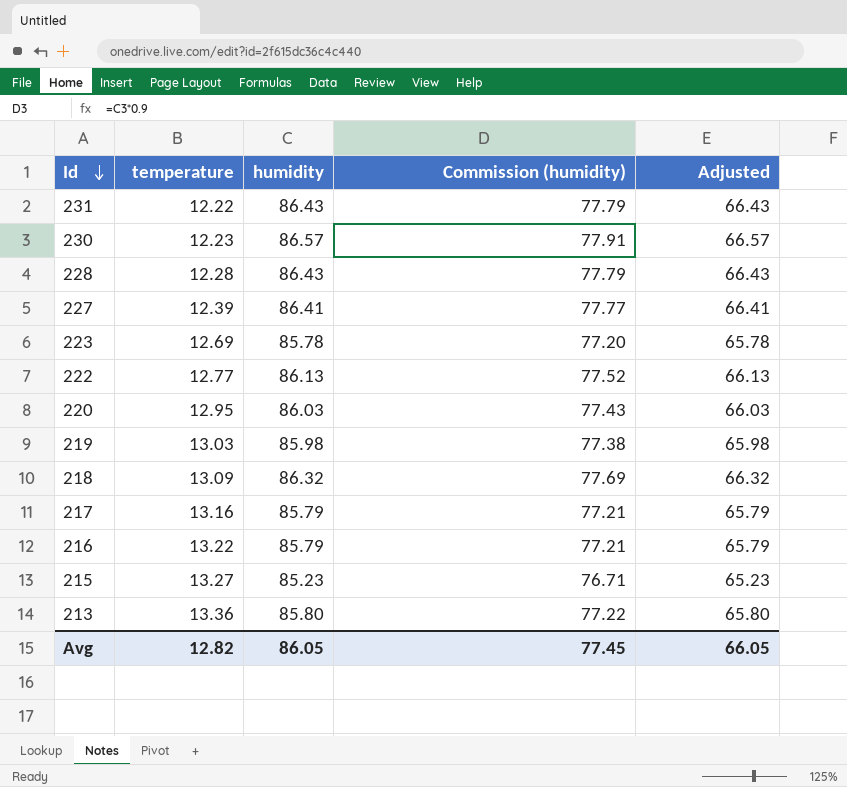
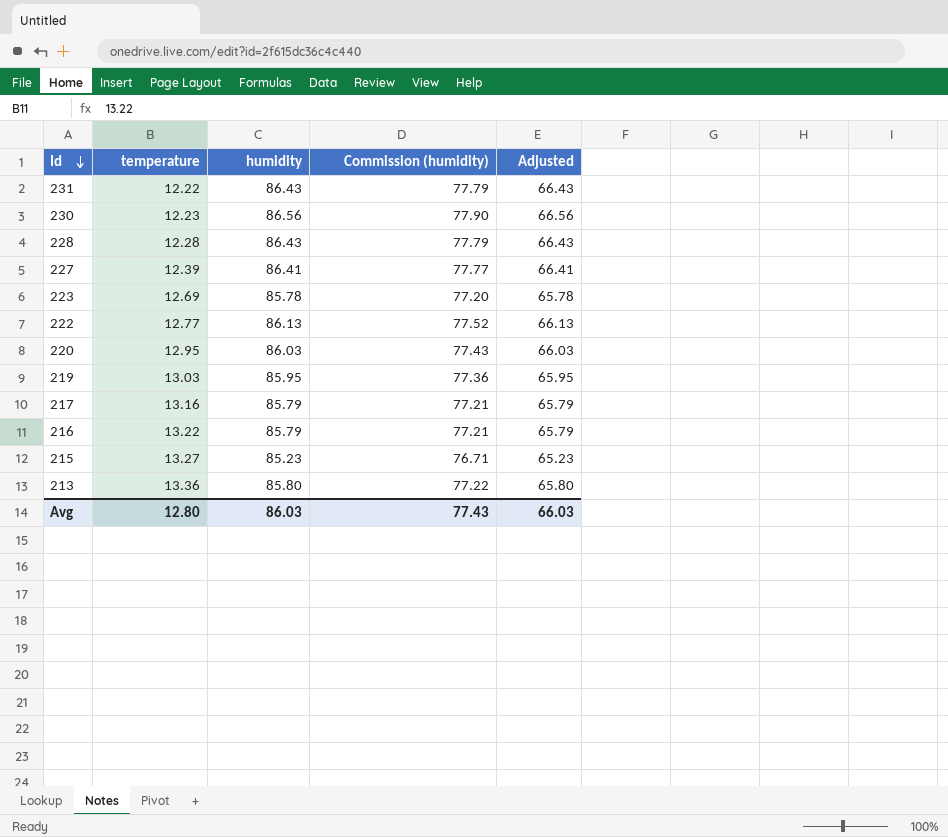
row 218: 13.09 | 86.32 | 77.69 | 66.32 -> none
230 | humidity: 86.57 -> 86.56
230 | Commission (humidity): 77.91 -> 77.90
230 | Adjusted: 66.57 -> 66.56
219 | humidity: 85.98 -> 85.95
219 | Commission (humidity): 77.38 -> 77.36
219 | Adjusted: 65.98 -> 65.95
Avg | temperature: 12.82 -> 12.80
Avg | humidity: 86.05 -> 86.03
Avg | Commission (humidity): 77.45 -> 77.43
Avg | Adjusted: 66.05 -> 66.03

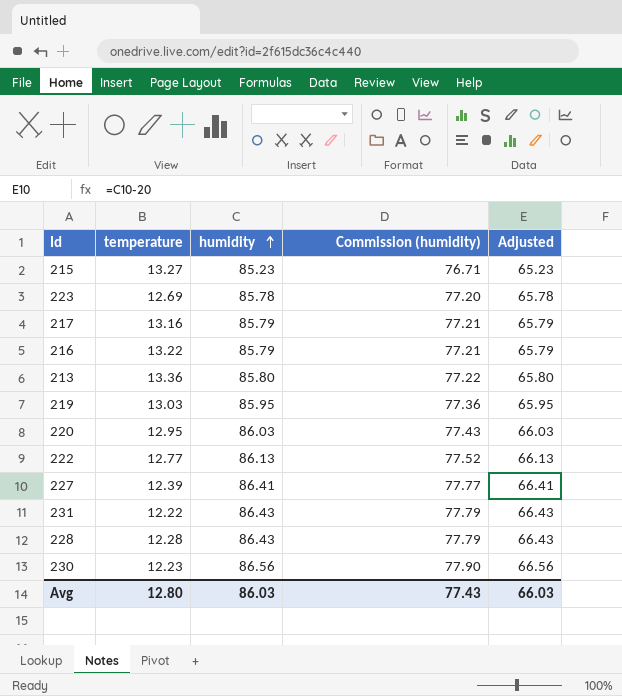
row order: Id descending -> humidity ascending

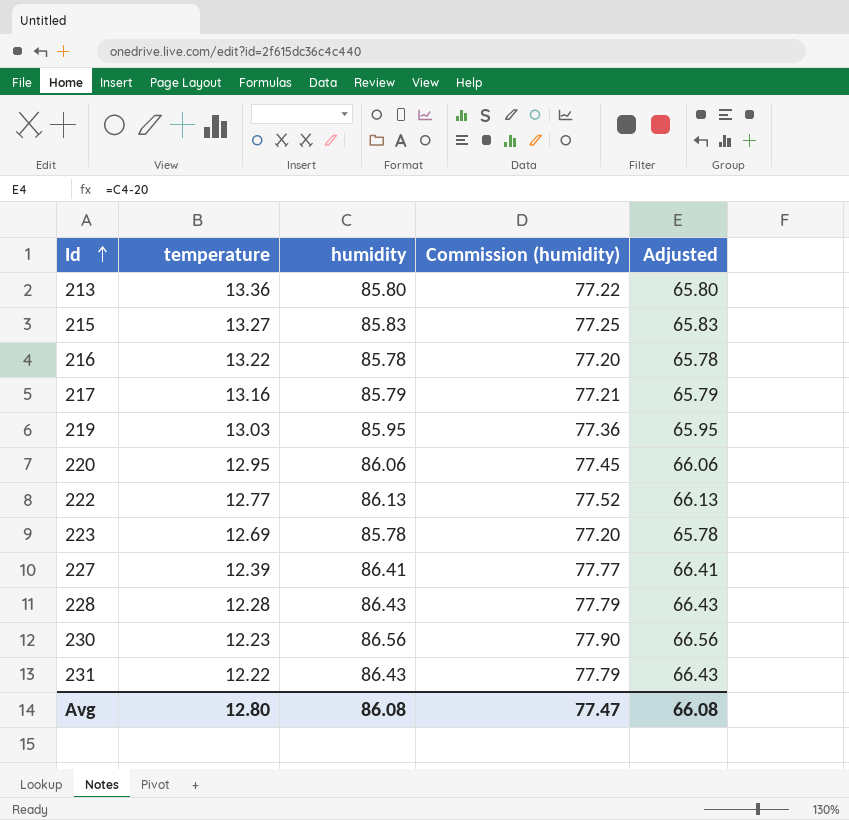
row order: humidity ascending -> Id ascending
215 | humidity: 85.23 -> 85.83
215 | Commission (humidity): 76.71 -> 77.25
215 | Adjusted: 65.23 -> 65.83
216 | humidity: 85.79 -> 85.78
216 | Commission (humidity): 77.21 -> 77.20
216 | Adjusted: 65.79 -> 65.78
220 | humidity: 86.03 -> 86.06
220 | Commission (humidity): 77.43 -> 77.45
220 | Adjusted: 66.03 -> 66.06
Avg | humidity: 86.03 -> 86.08
Avg | Commission (humidity): 77.43 -> 77.47
Avg | Adjusted: 66.03 -> 66.08

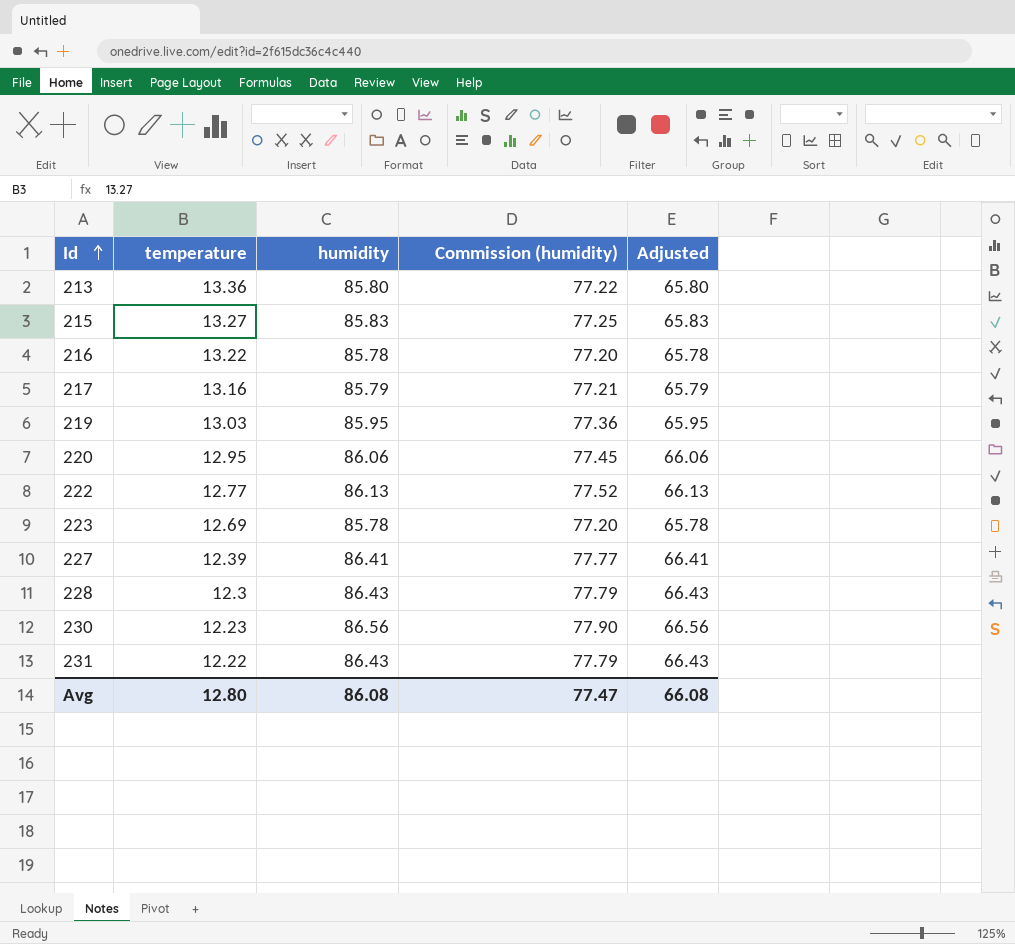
228 | temperature: 12.28 -> 12.3

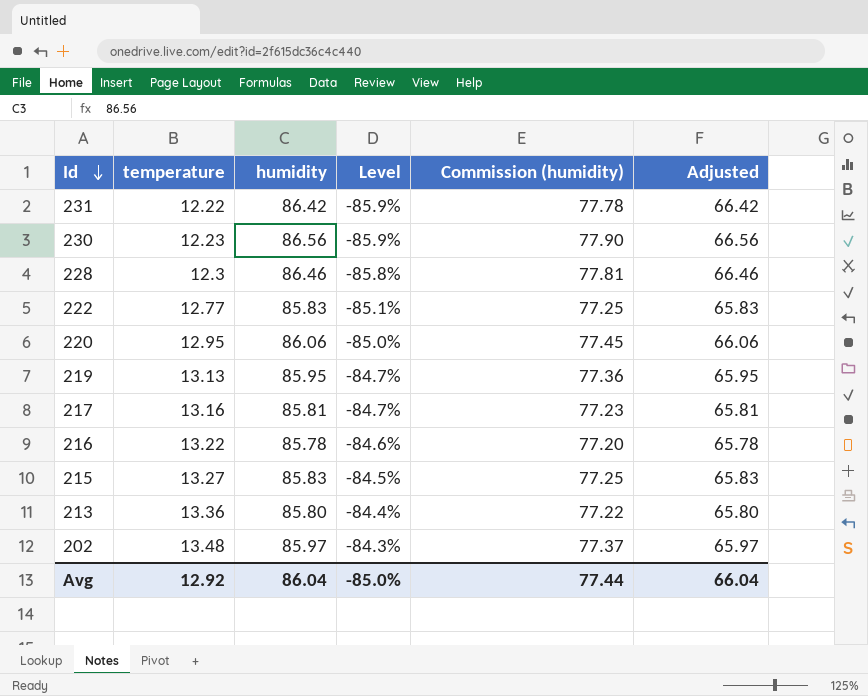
row order: Id ascending -> Id descending
column Level | formula: none -> ([temperature] - [humidity]) / [humidity]
row 223: 12.69 | 85.78 | 77.20 | 65.78 -> none
row 227: 12.39 | 86.41 | 77.77 | 66.41 -> none
231 | humidity: 86.43 -> 86.42
231 | Commission (humidity): 77.79 -> 77.78
231 | Adjusted: 66.43 -> 66.42
228 | humidity: 86.43 -> 86.46
228 | Commission (humidity): 77.79 -> 77.81
228 | Adjusted: 66.43 -> 66.46
222 | humidity: 86.13 -> 85.83
222 | Commission (humidity): 77.52 -> 77.25
222 | Adjusted: 66.13 -> 65.83
219 | temperature: 13.03 -> 13.13
217 | humidity: 85.79 -> 85.81
217 | Commission (humidity): 77.21 -> 77.23
217 | Adjusted: 65.79 -> 65.81
row 202: none -> 13.48 | 85.97 | -84.3% | 77.37 | 65.97
Avg | temperature: 12.80 -> 12.92
Avg | humidity: 86.08 -> 86.04
Avg | Commission (humidity): 77.47 -> 77.44
Avg | Adjusted: 66.08 -> 66.04

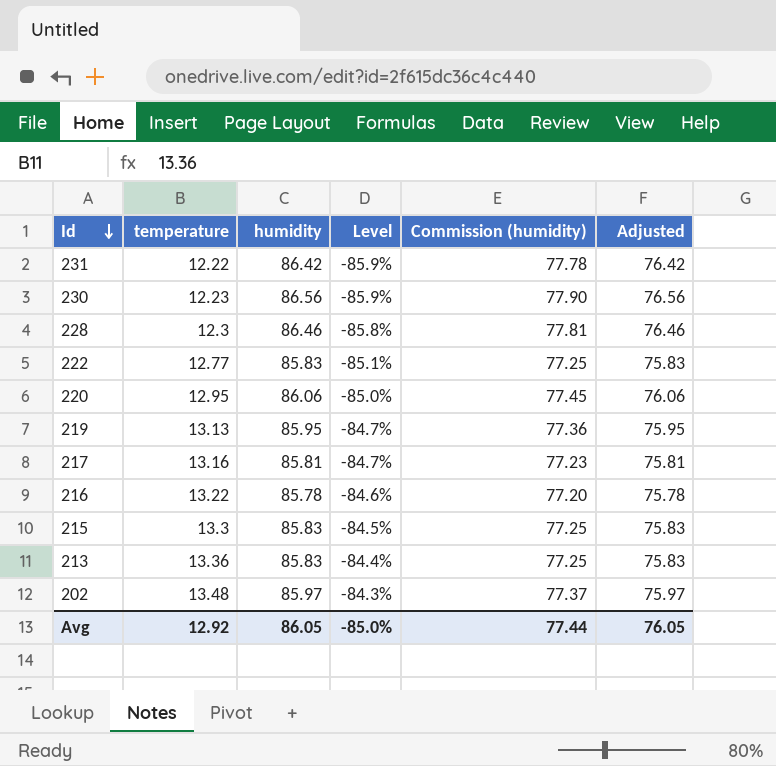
column Adjusted | formula: [humidity] - 20 -> [humidity] - 10
215 | temperature: 13.27 -> 13.3
213 | humidity: 85.80 -> 85.83
213 | Commission (humidity): 77.22 -> 77.25
Avg | humidity: 86.04 -> 86.05
Avg | Adjusted: 66.04 -> 76.05

